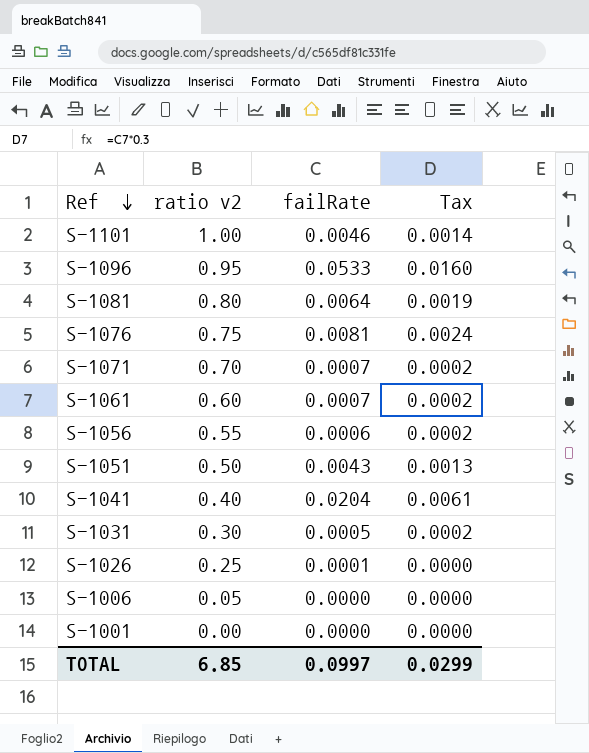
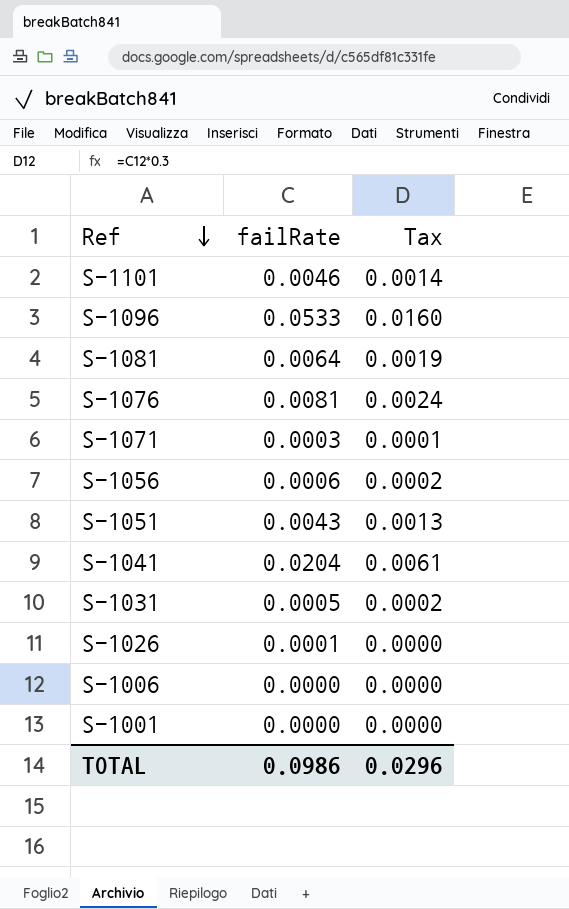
column ratio v2 | position: 2 -> none
row S-1061: 0.60 | 0.0007 | 0.0002 -> none
S-1071 | failRate: 0.0007 -> 0.0003
S-1071 | Tax: 0.0002 -> 0.0001
TOTAL | failRate: 0.0997 -> 0.0986
TOTAL | Tax: 0.0299 -> 0.0296

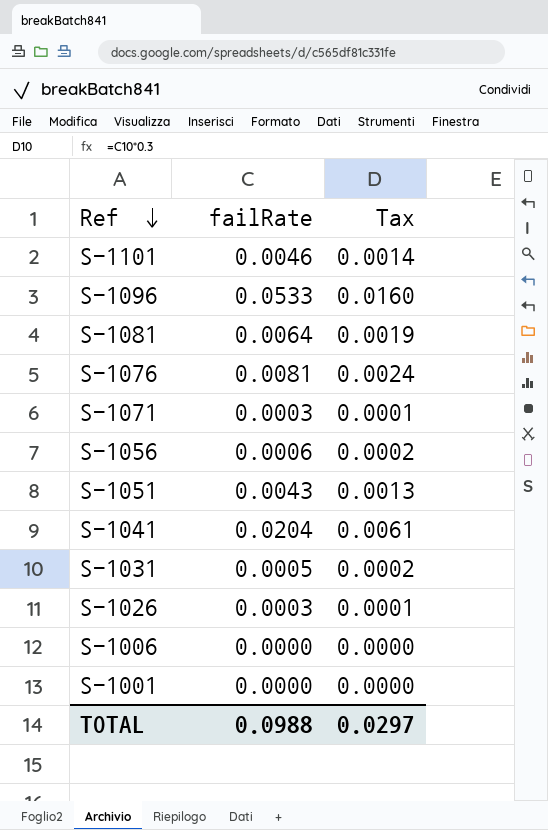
S-1026 | failRate: 0.0001 -> 0.0003
S-1026 | Tax: 0.0000 -> 0.0001
TOTAL | failRate: 0.0986 -> 0.0988
TOTAL | Tax: 0.0296 -> 0.0297

